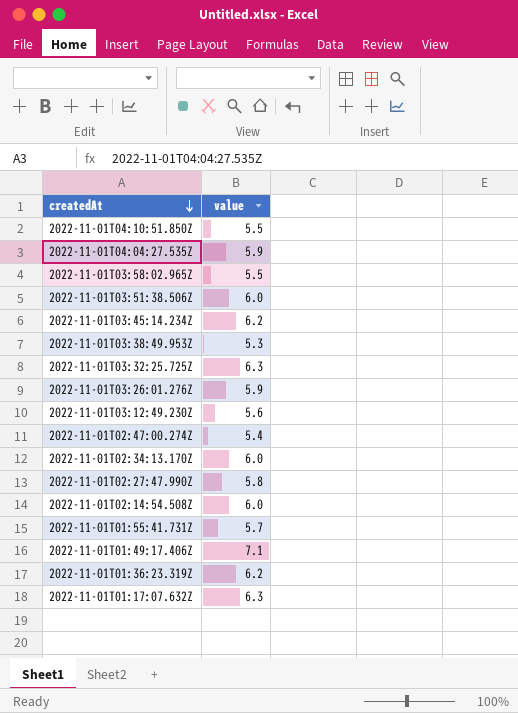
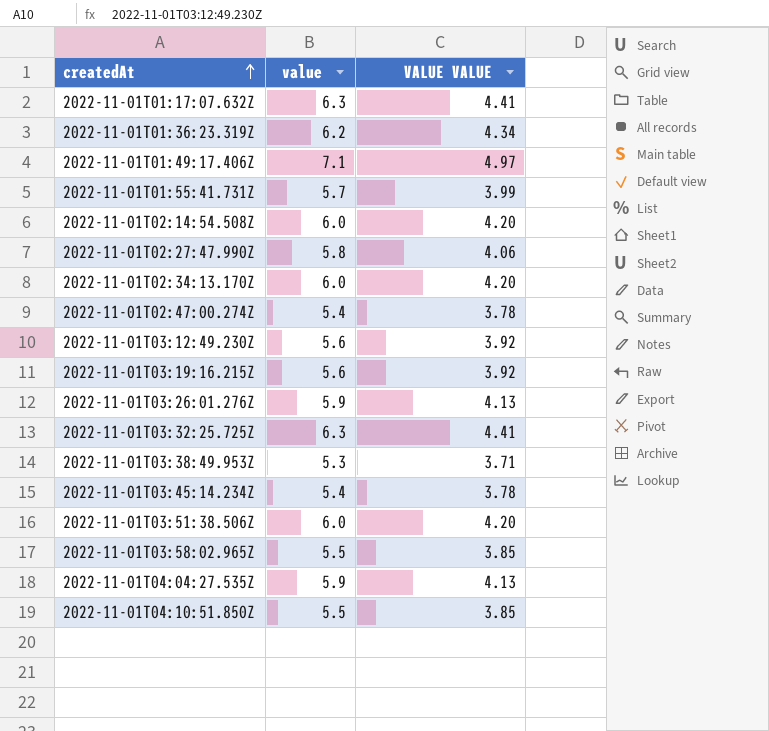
row order: createdAt descending -> createdAt ascending
column VALUE VALUE | formula: none -> [value] * 0.7
row 2022-11-01T03:19:16.215Z: none -> 5.6 | 3.92
2022-11-01T03:45:14.234Z | value: 6.2 -> 5.4

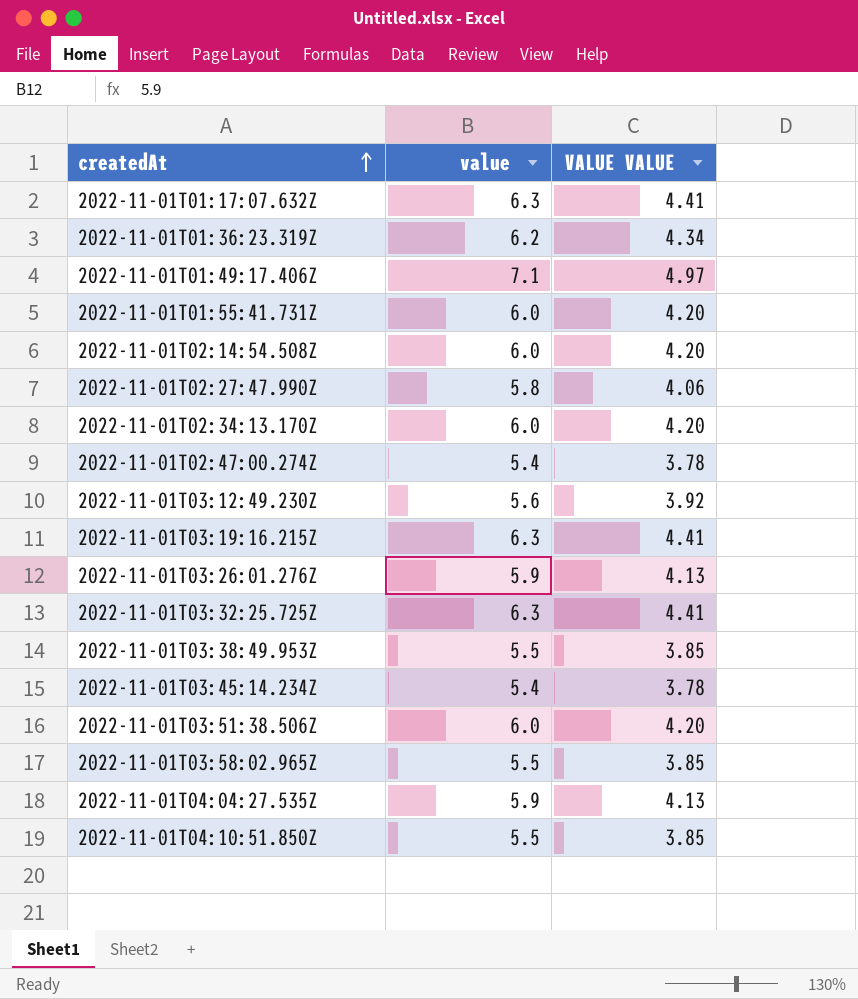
2022-11-01T01:55:41.731Z | value: 5.7 -> 6.0
2022-11-01T01:55:41.731Z | VALUE VALUE: 3.99 -> 4.20
2022-11-01T03:19:16.215Z | value: 5.6 -> 6.3
2022-11-01T03:19:16.215Z | VALUE VALUE: 3.92 -> 4.41
2022-11-01T03:38:49.953Z | value: 5.3 -> 5.5
2022-11-01T03:38:49.953Z | VALUE VALUE: 3.71 -> 3.85

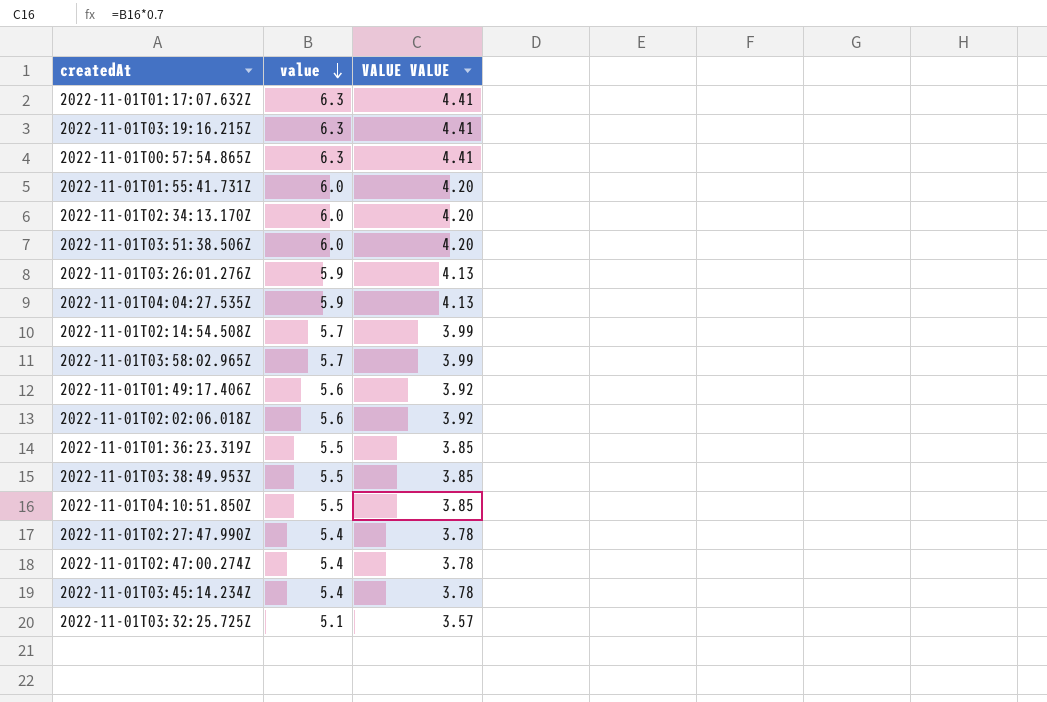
row order: createdAt ascending -> value descending
row 2022-11-01T03:12:49.230Z: 5.6 | 3.92 -> none
row 2022-11-01T00:57:54.865Z: none -> 6.3 | 4.41
2022-11-01T02:14:54.508Z | value: 6.0 -> 5.7
2022-11-01T02:14:54.508Z | VALUE VALUE: 4.20 -> 3.99
2022-11-01T03:58:02.965Z | value: 5.5 -> 5.7
2022-11-01T03:58:02.965Z | VALUE VALUE: 3.85 -> 3.99
2022-11-01T01:49:17.406Z | value: 7.1 -> 5.6
2022-11-01T01:49:17.406Z | VALUE VALUE: 4.97 -> 3.92
row 2022-11-01T02:02:06.018Z: none -> 5.6 | 3.92
2022-11-01T01:36:23.319Z | value: 6.2 -> 5.5
2022-11-01T01:36:23.319Z | VALUE VALUE: 4.34 -> 3.85
2022-11-01T02:27:47.990Z | value: 5.8 -> 5.4
2022-11-01T02:27:47.990Z | VALUE VALUE: 4.06 -> 3.78
2022-11-01T03:32:25.725Z | value: 6.3 -> 5.1
2022-11-01T03:32:25.725Z | VALUE VALUE: 4.41 -> 3.57

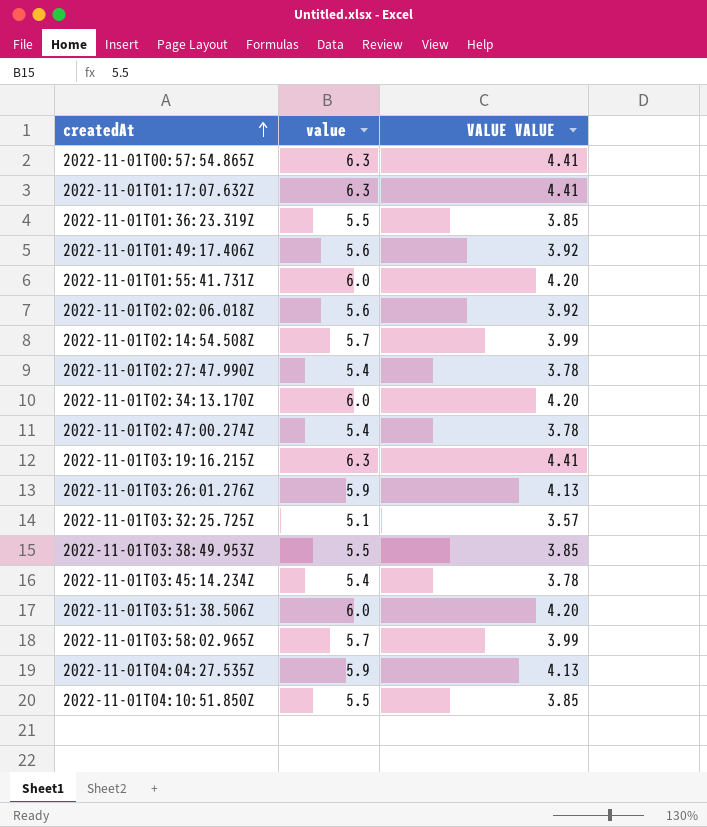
row order: value descending -> createdAt ascending

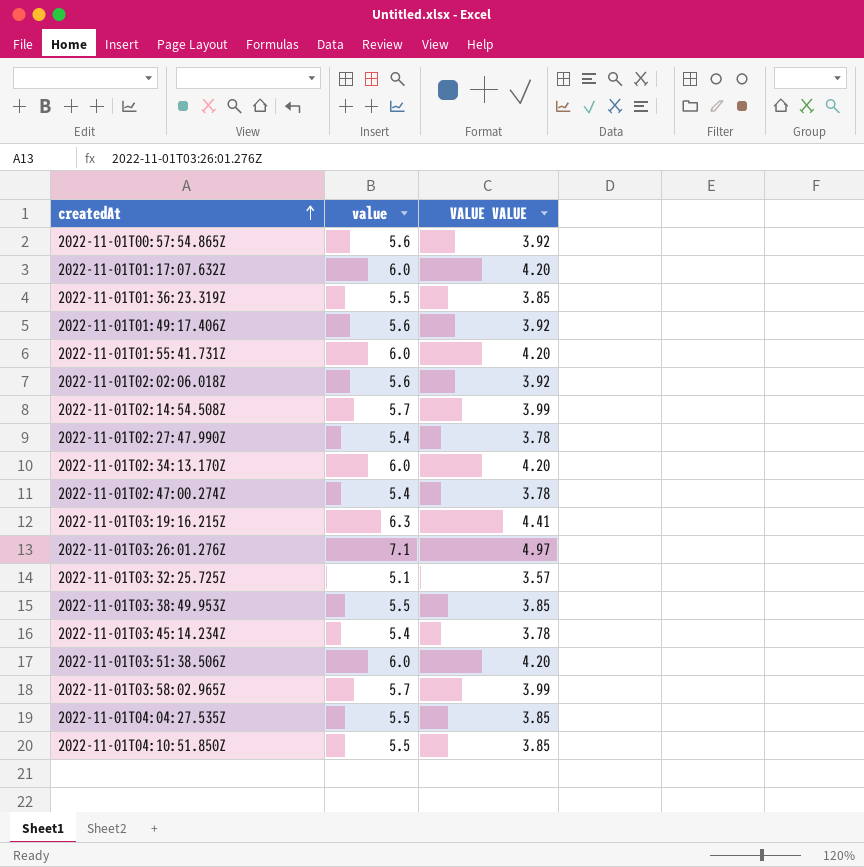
2022-11-01T00:57:54.865Z | value: 6.3 -> 5.6
2022-11-01T00:57:54.865Z | VALUE VALUE: 4.41 -> 3.92
2022-11-01T01:17:07.632Z | value: 6.3 -> 6.0
2022-11-01T01:17:07.632Z | VALUE VALUE: 4.41 -> 4.20
2022-11-01T03:26:01.276Z | value: 5.9 -> 7.1
2022-11-01T03:26:01.276Z | VALUE VALUE: 4.13 -> 4.97
2022-11-01T04:04:27.535Z | value: 5.9 -> 5.5
2022-11-01T04:04:27.535Z | VALUE VALUE: 4.13 -> 3.85

